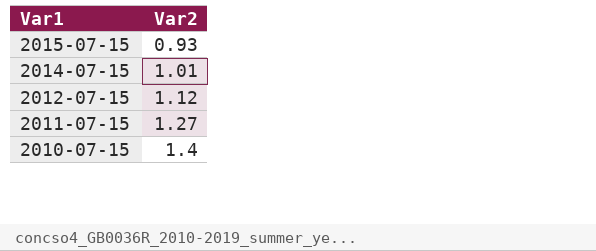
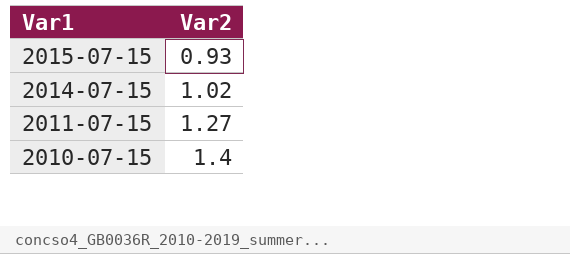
row 2012-07-15: 1.12 -> none
2014-07-15 | Var2: 1.01 -> 1.02

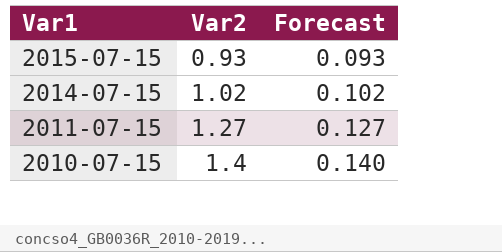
column Forecast | formula: none -> [Var2] * 0.1

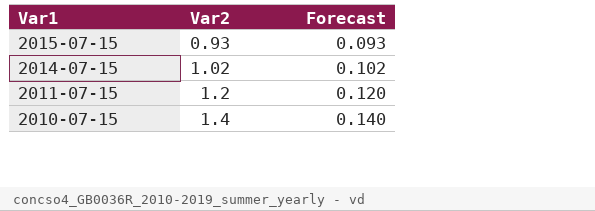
2011-07-15 | Var2: 1.27 -> 1.2
2011-07-15 | Forecast: 0.127 -> 0.120

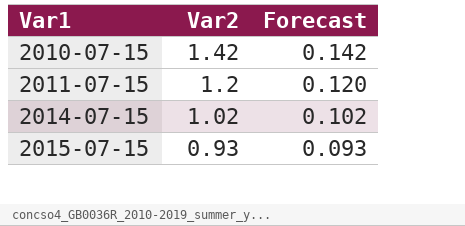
row order: Var1 descending -> Var1 ascending
2010-07-15 | Var2: 1.4 -> 1.42
2010-07-15 | Forecast: 0.140 -> 0.142

